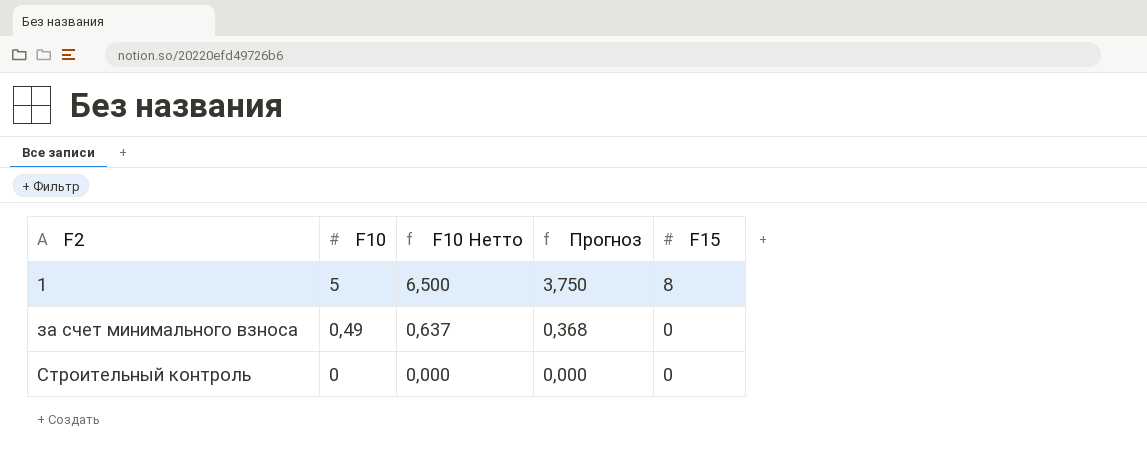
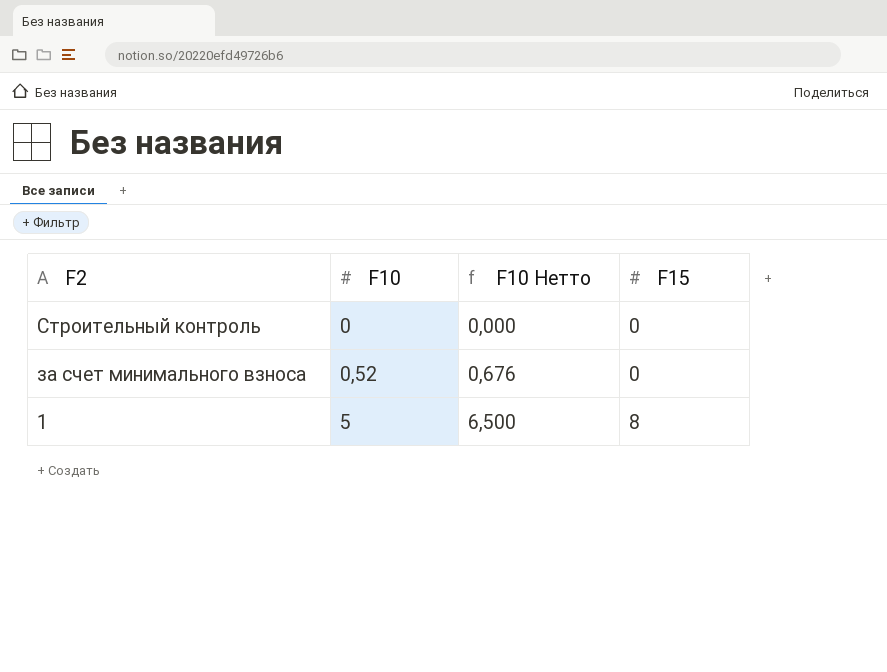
row order: F2 ascending -> F2 descending
column Прогноз | formula: [F10] * 0,75 -> none
за счет минимального взноса | F10: 0,49 -> 0,52
за счет минимального взноса | F10 Нетто: 0,637 -> 0,676

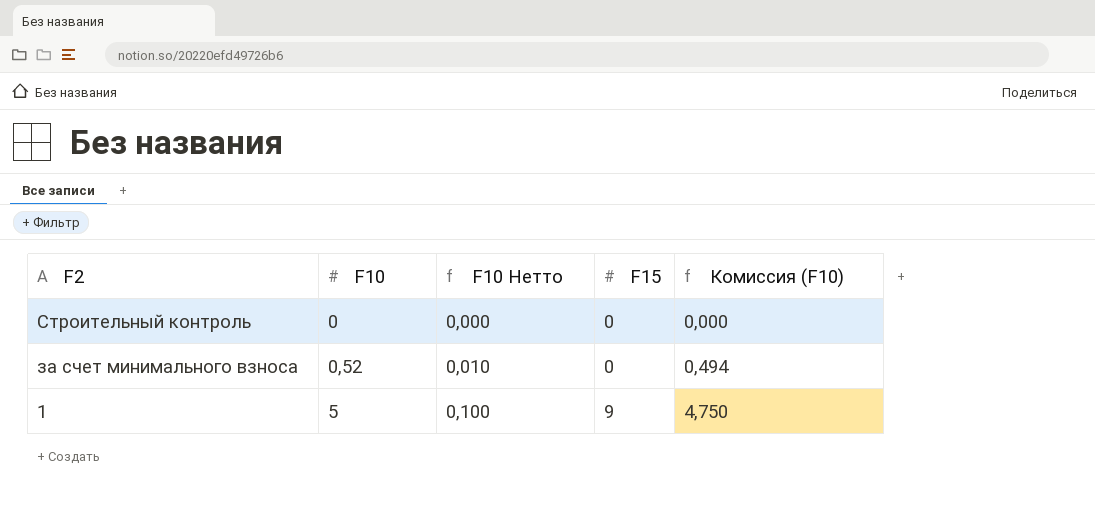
column F10 Нетто | formula: [F10] * 1,3 -> [F10] * 0,02
column Комиссия (F10) | formula: none -> [F10] * 0,95
1 | F15: 8 -> 9

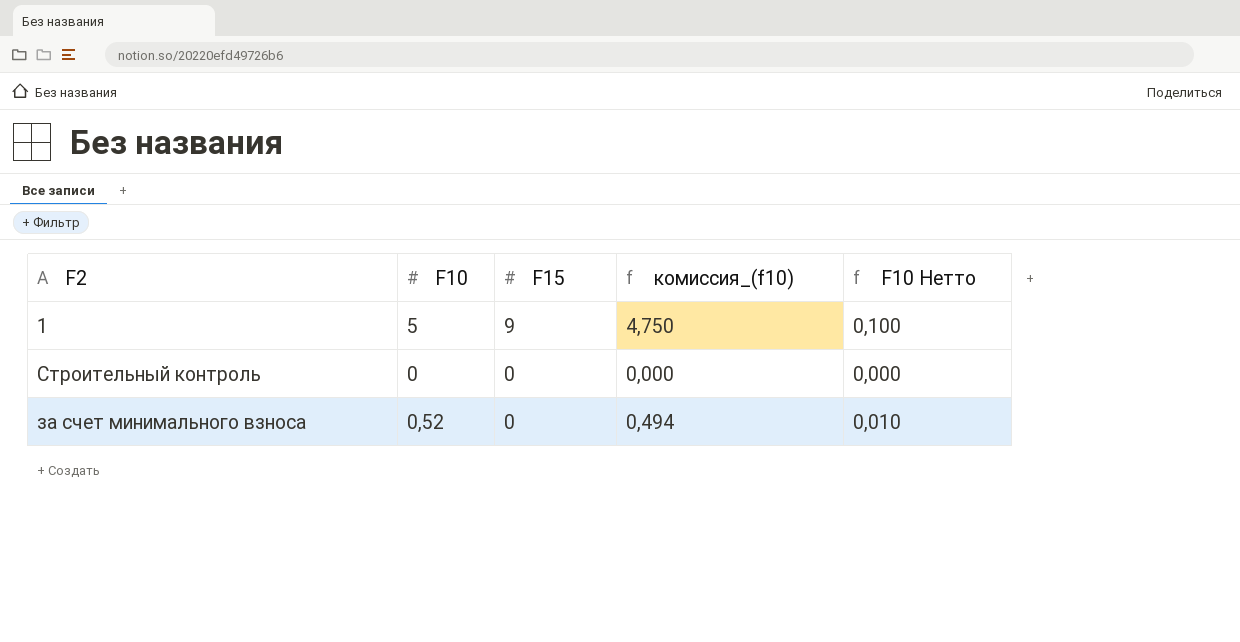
row order: F2 descending -> F15 descending
column name: Комиссия (F10) -> комиссия_(f10)
column F10 Нетто | position: 3 -> 5

